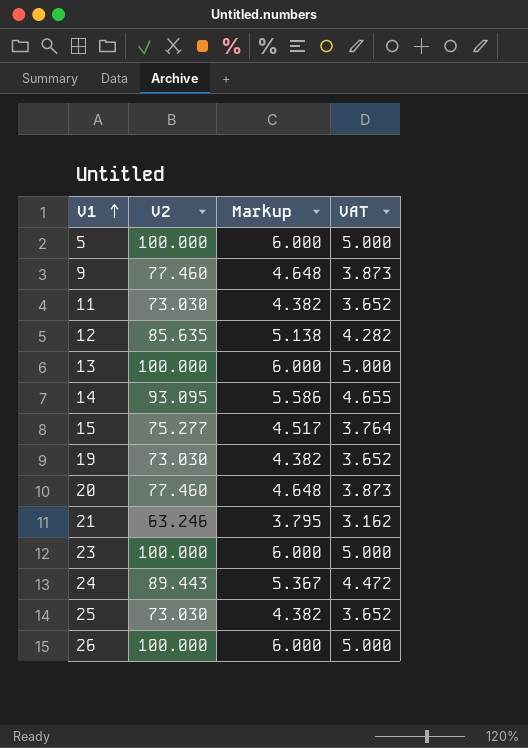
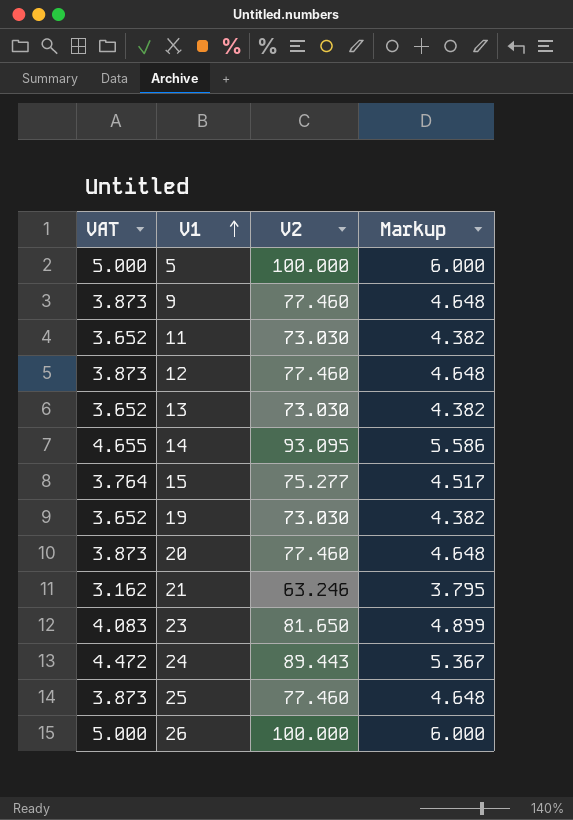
column VAT | position: 4 -> 1
12 | VAT: 4.282 -> 3.873
12 | V2: 85.635 -> 77.460
12 | Markup: 5.138 -> 4.648
13 | VAT: 5.000 -> 3.652
13 | V2: 100.000 -> 73.030
13 | Markup: 6.000 -> 4.382
23 | VAT: 5.000 -> 4.083
23 | V2: 100.000 -> 81.650
23 | Markup: 6.000 -> 4.899
25 | VAT: 3.652 -> 3.873
25 | V2: 73.030 -> 77.460
25 | Markup: 4.382 -> 4.648

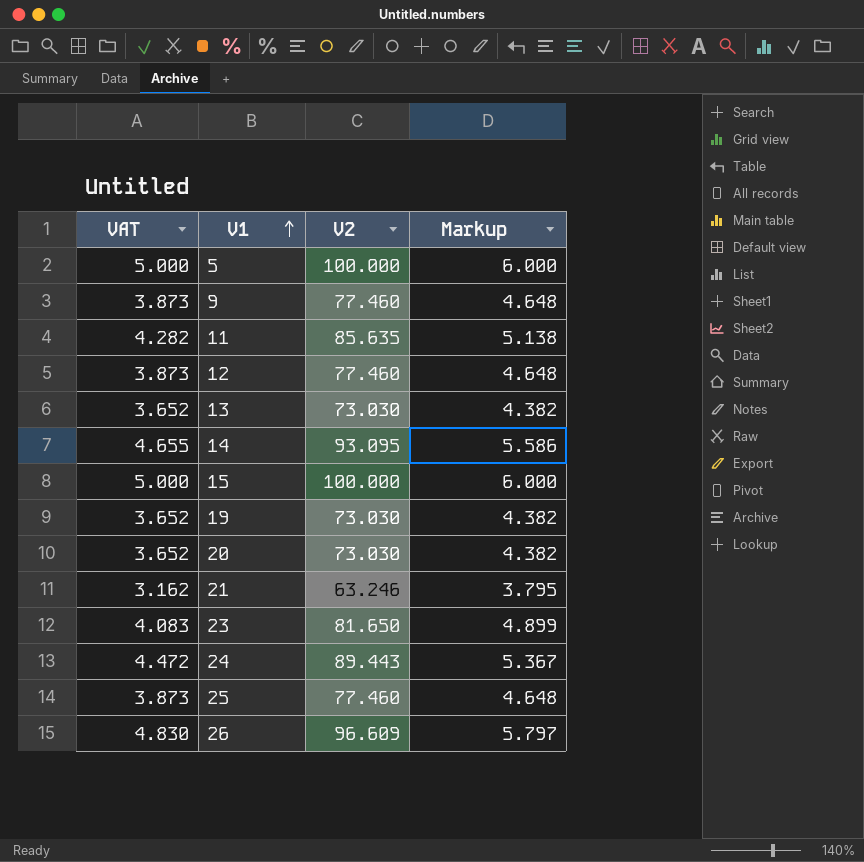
11 | VAT: 3.652 -> 4.282
11 | V2: 73.030 -> 85.635
11 | Markup: 4.382 -> 5.138
15 | VAT: 3.764 -> 5.000
15 | V2: 75.277 -> 100.000
15 | Markup: 4.517 -> 6.000
20 | VAT: 3.873 -> 3.652
20 | V2: 77.460 -> 73.030
20 | Markup: 4.648 -> 4.382
26 | VAT: 5.000 -> 4.830
26 | V2: 100.000 -> 96.609
26 | Markup: 6.000 -> 5.797

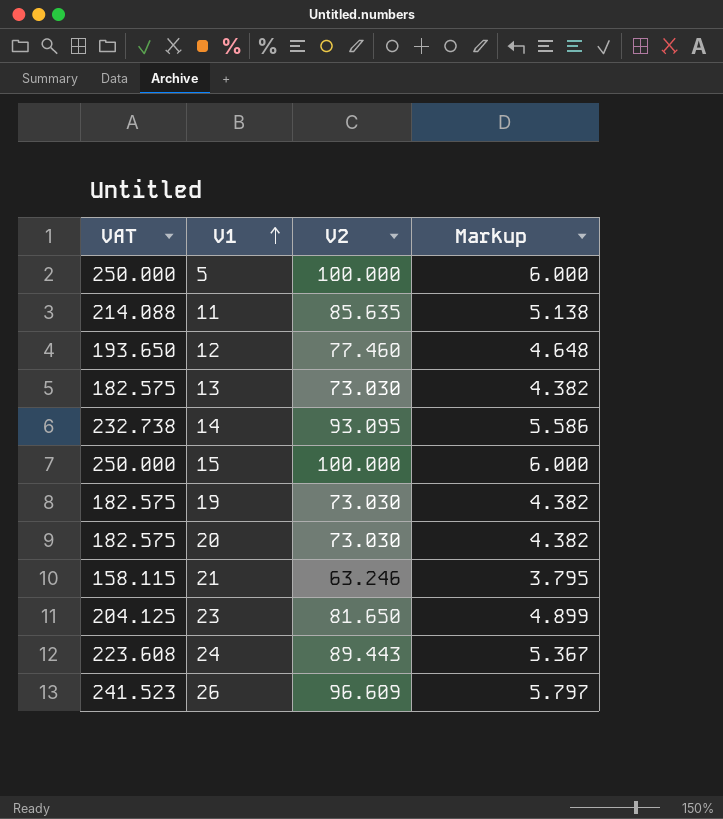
column VAT | formula: [V2] * 0.05 -> [V2] * 2.5
row 9: 3.873 | 77.460 | 4.648 -> none
row 25: 3.873 | 77.460 | 4.648 -> none

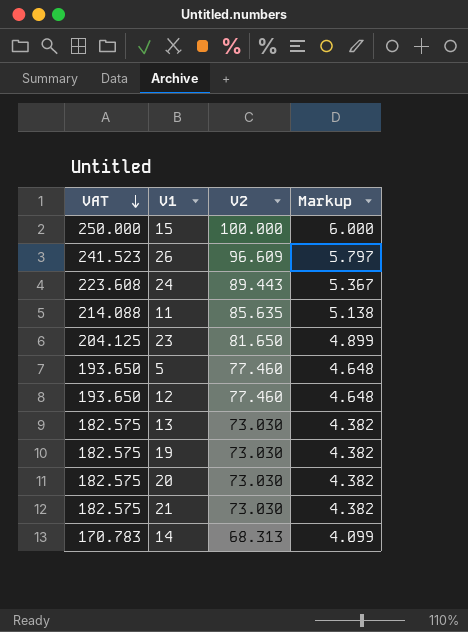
row order: V1 ascending -> VAT descending
5 | VAT: 250.000 -> 193.650
5 | V2: 100.000 -> 77.460
5 | Markup: 6.000 -> 4.648
21 | VAT: 158.115 -> 182.575
21 | V2: 63.246 -> 73.030
21 | Markup: 3.795 -> 4.382
14 | VAT: 232.738 -> 170.783
14 | V2: 93.095 -> 68.313
14 | Markup: 5.586 -> 4.099

